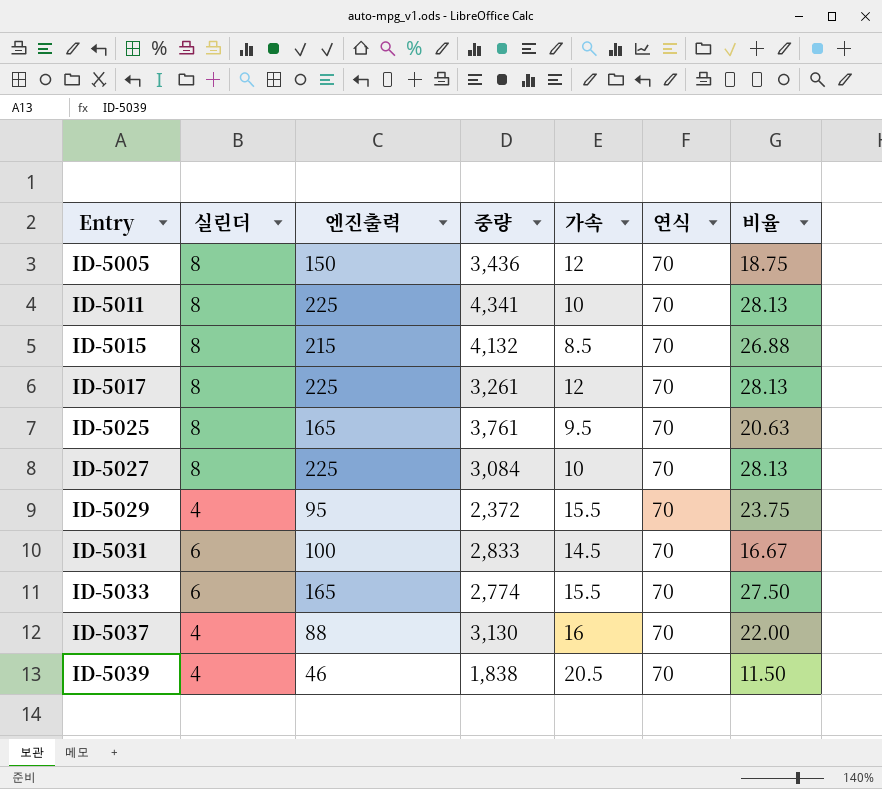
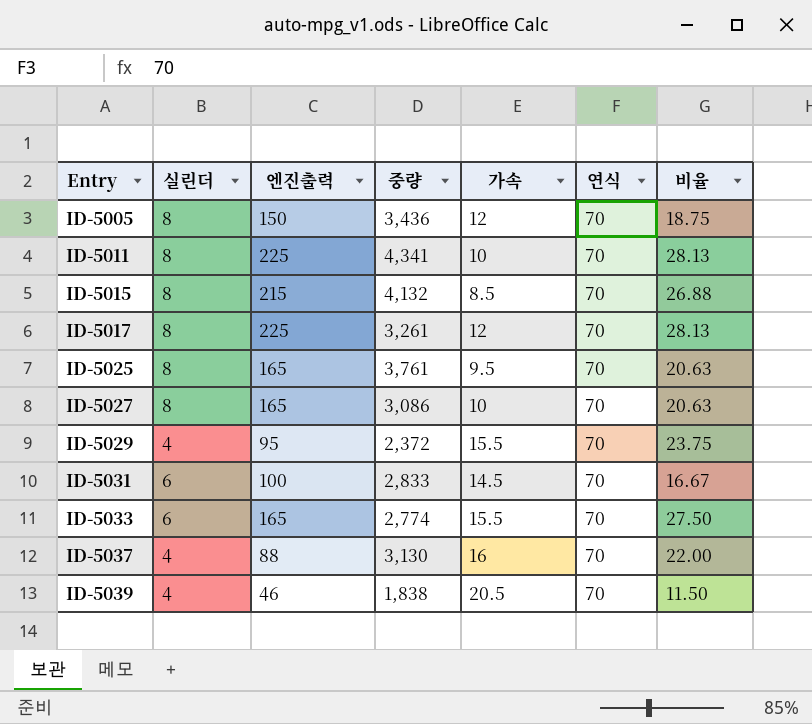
ID-5027 | 엔진출력: 225 -> 165
ID-5027 | 중량: 3,084 -> 3,086
ID-5027 | 비율: 28.13 -> 20.63

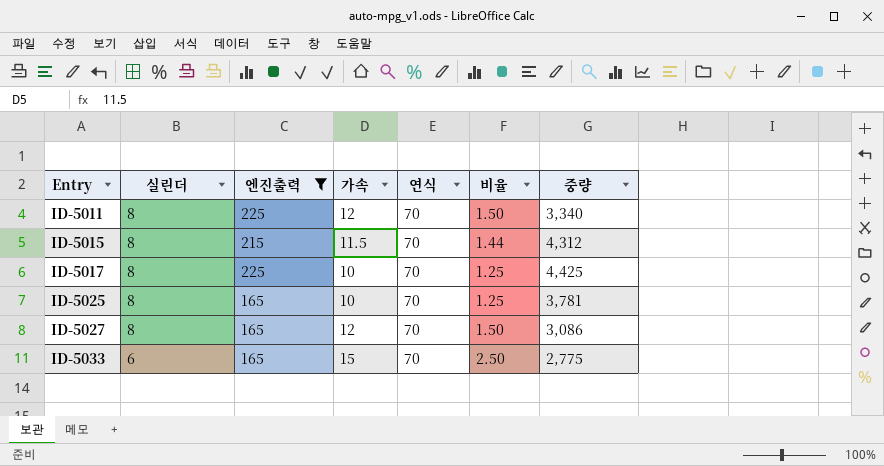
filter: none -> 엔진출력 >= 165
column 비율 | formula: [엔진출력] / [실린더] -> [가속] / [실린더]
column 중량 | position: 4 -> 7
ID-5011 | 가속: 10 -> 12
ID-5011 | 중량: 4,341 -> 3,340
ID-5015 | 가속: 8.5 -> 11.5
ID-5015 | 중량: 4,132 -> 4,312
ID-5017 | 가속: 12 -> 10
ID-5017 | 중량: 3,261 -> 4,425
ID-5025 | 가속: 9.5 -> 10
ID-5025 | 중량: 3,761 -> 3,781
ID-5027 | 가속: 10 -> 12
ID-5033 | 가속: 15.5 -> 15
ID-5033 | 중량: 2,774 -> 2,775

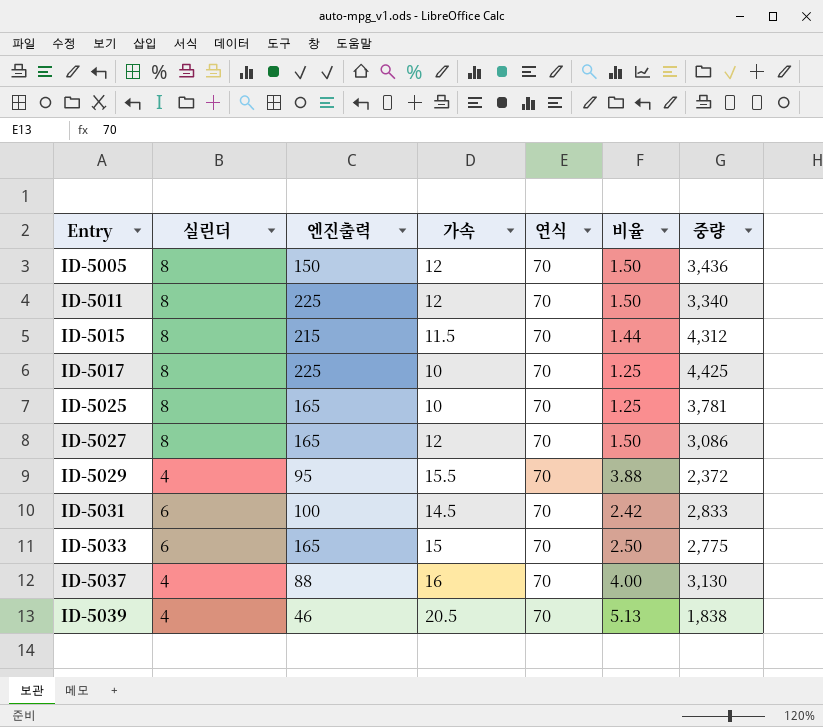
filter: 엔진출력 >= 165 -> none

